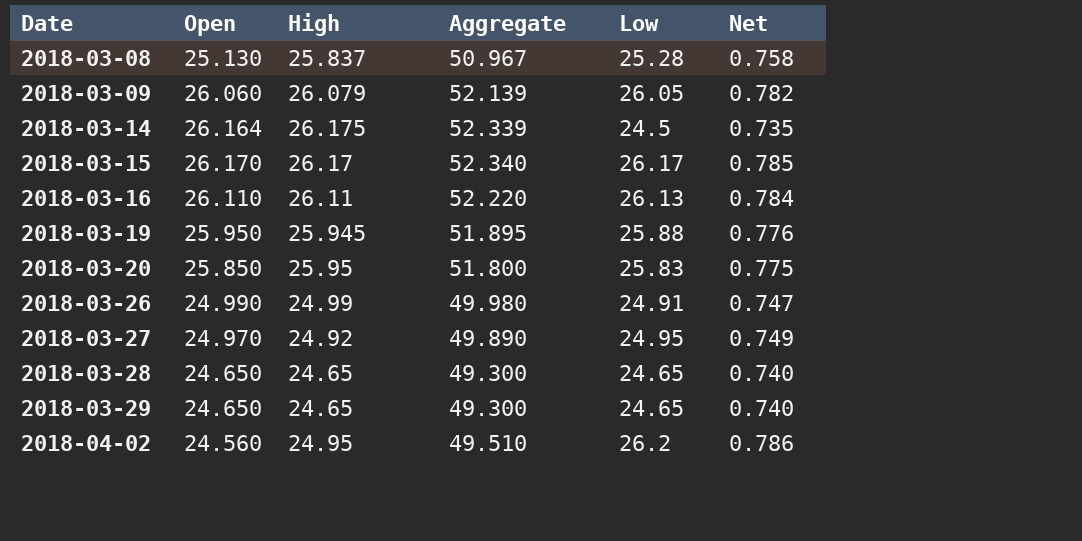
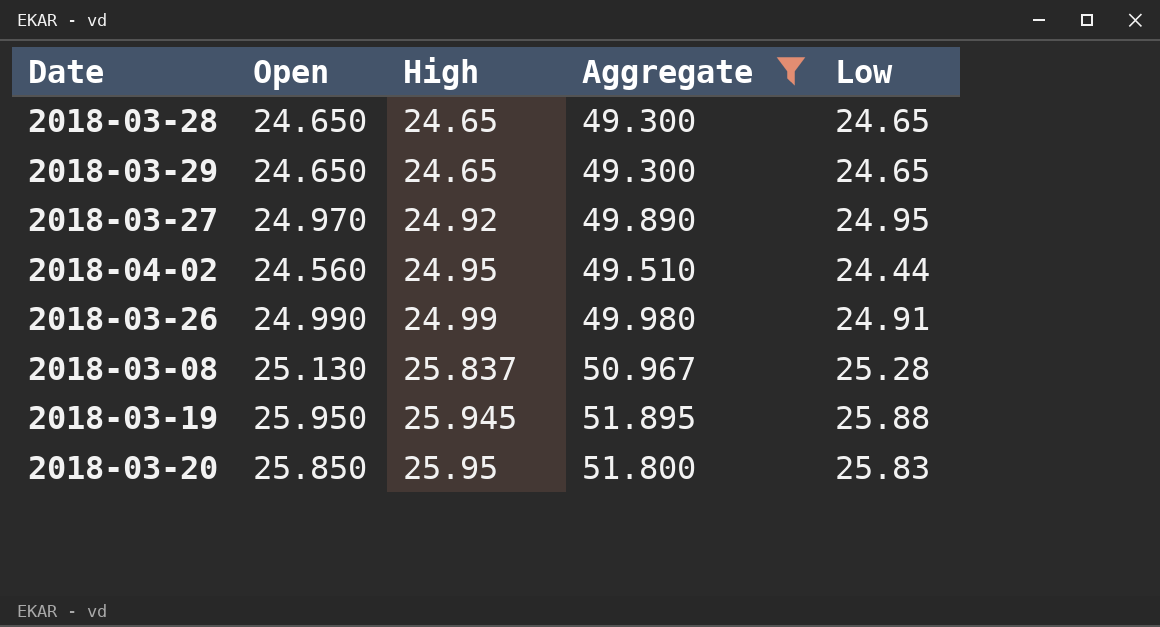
filter: none -> Aggregate <= 51.895
row order: Date ascending -> High ascending
column Net | formula: [Low] * 0.03 -> none
2018-04-02 | Low: 26.2 -> 24.44

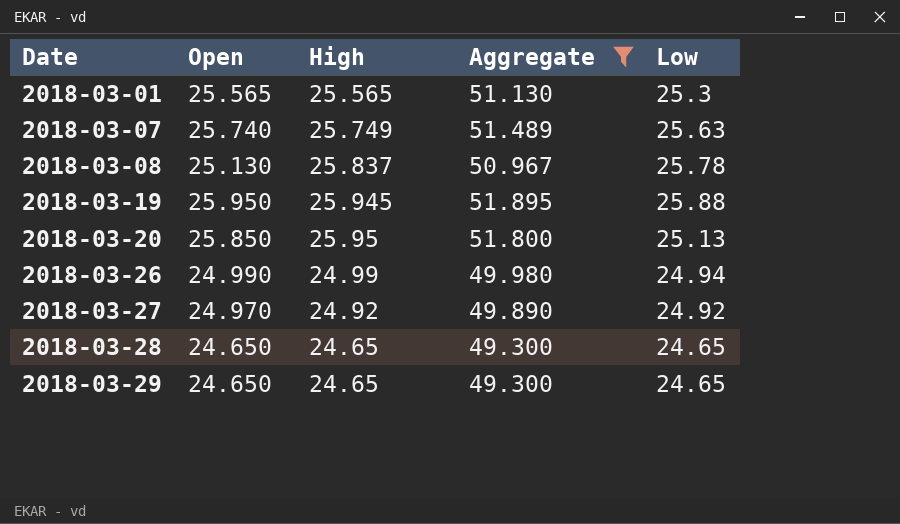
row order: High ascending -> Date ascending
row 2018-04-02: 24.560 | 24.95 | 49.510 | 24.44 -> none
row 2018-03-01: none -> 25.565 | 25.565 | 51.130 | 25.3
row 2018-03-07: none -> 25.740 | 25.749 | 51.489 | 25.63
2018-03-08 | Low: 25.28 -> 25.78
2018-03-20 | Low: 25.83 -> 25.13
2018-03-26 | Low: 24.91 -> 24.94
2018-03-27 | Low: 24.95 -> 24.92

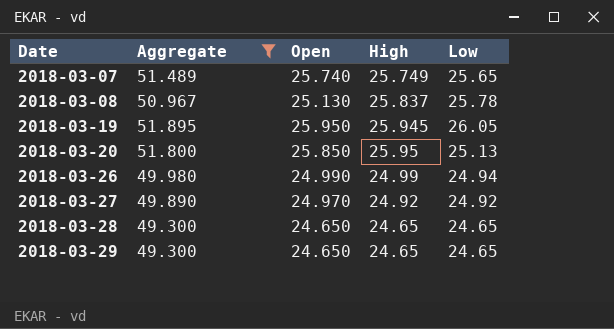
column Aggregate | position: 4 -> 2
row 2018-03-01: 25.565 | 25.565 | 51.130 | 25.3 -> none
2018-03-07 | Low: 25.63 -> 25.65
2018-03-19 | Low: 25.88 -> 26.05

